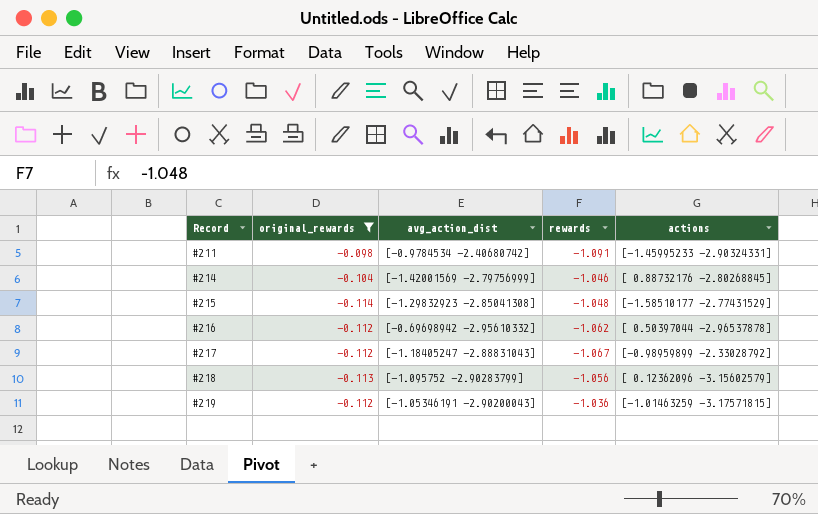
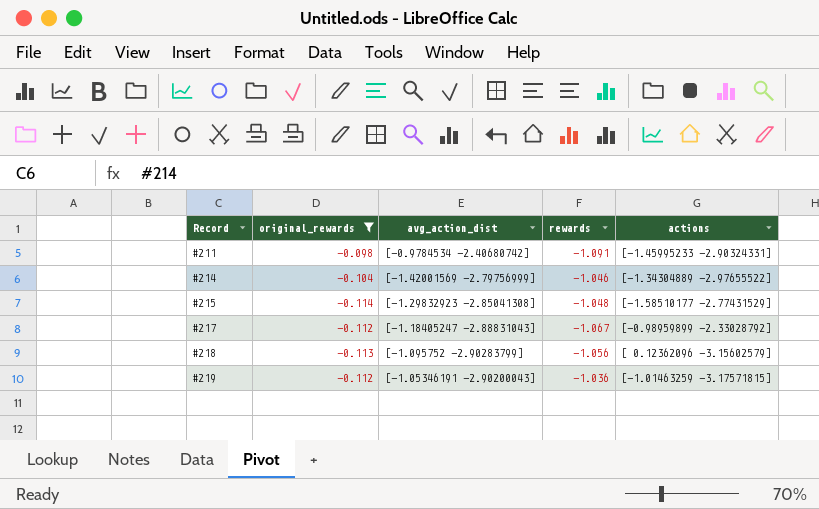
row #216: -0.112 | [-0.69698942 -2.95610332] | -1.062 | [ 0.50397044 -2.96537878] -> none
#214 | actions: [ 0.88732176 -2.80268845] -> [-1.34304889 -2.97655522]

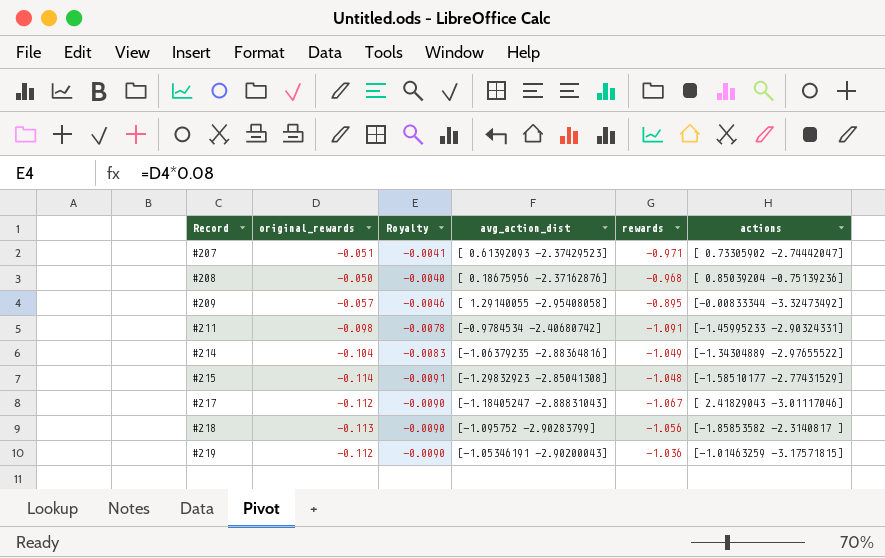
filter: original_rewards <= -0.098 -> none
column Royalty | formula: none -> [original_rewards] * 0.08
#214 | avg_action_dist: [-1.42001569 -2.79756999] -> [-1.06379235 -2.88364816]
#214 | rewards: -1.046 -> -1.049
#217 | actions: [-0.98959899 -2.33028792] -> [ 2.41829043 -3.01117046]
#218 | actions: [ 0.12362096 -3.15602579] -> [-1.85853582 -2.3140817 ]

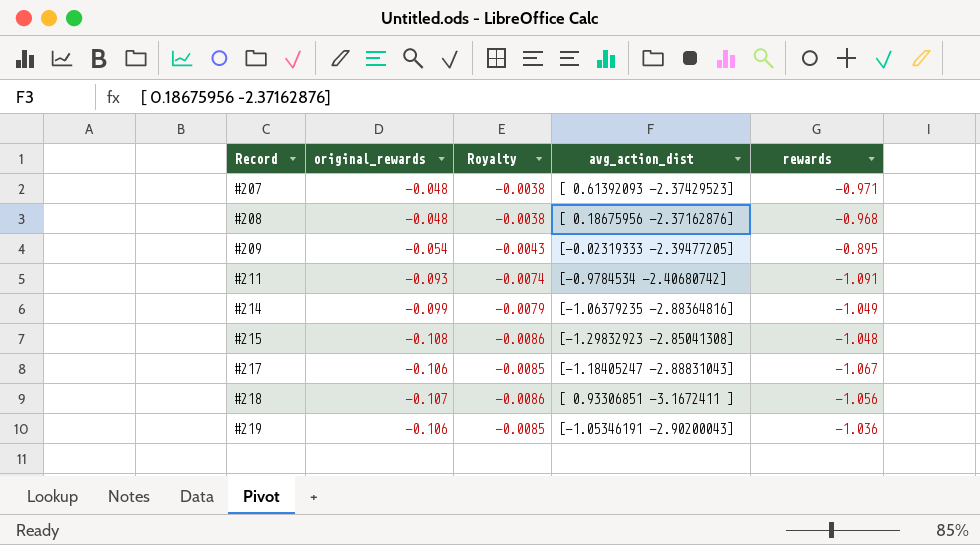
column actions | position: 6 -> none
#207 | original_rewards: -0.051 -> -0.048
#207 | Royalty: -0.0041 -> -0.0038
#208 | original_rewards: -0.050 -> -0.048
#208 | Royalty: -0.0040 -> -0.0038
#209 | original_rewards: -0.057 -> -0.054
#209 | Royalty: -0.0046 -> -0.0043
#209 | avg_action_dist: [ 1.29140055 -2.95408058] -> [-0.02319333 -2.39477205]
#211 | original_rewards: -0.098 -> -0.093
#211 | Royalty: -0.0078 -> -0.0074
#214 | original_rewards: -0.104 -> -0.099
#214 | Royalty: -0.0083 -> -0.0079
#215 | original_rewards: -0.114 -> -0.108
#215 | Royalty: -0.0091 -> -0.0086
#217 | original_rewards: -0.112 -> -0.106
#217 | Royalty: -0.0090 -> -0.0085
#218 | original_rewards: -0.113 -> -0.107
#218 | Royalty: -0.0090 -> -0.0086
#218 | avg_action_dist: [-1.095752 -2.90283799] -> [ 0.93306851 -3.1672411 ]
#219 | original_rewards: -0.112 -> -0.106
#219 | Royalty: -0.0090 -> -0.0085

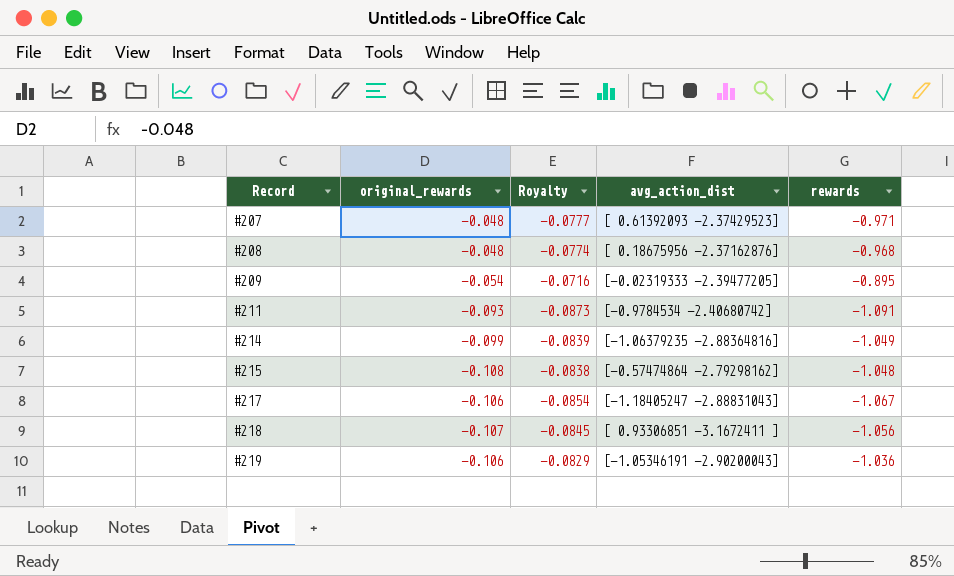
column Royalty | formula: [original_rewards] * 0.08 -> [rewards] * 0.08
#215 | avg_action_dist: [-1.29832923 -2.85041308] -> [-0.57474864 -2.79298162]

